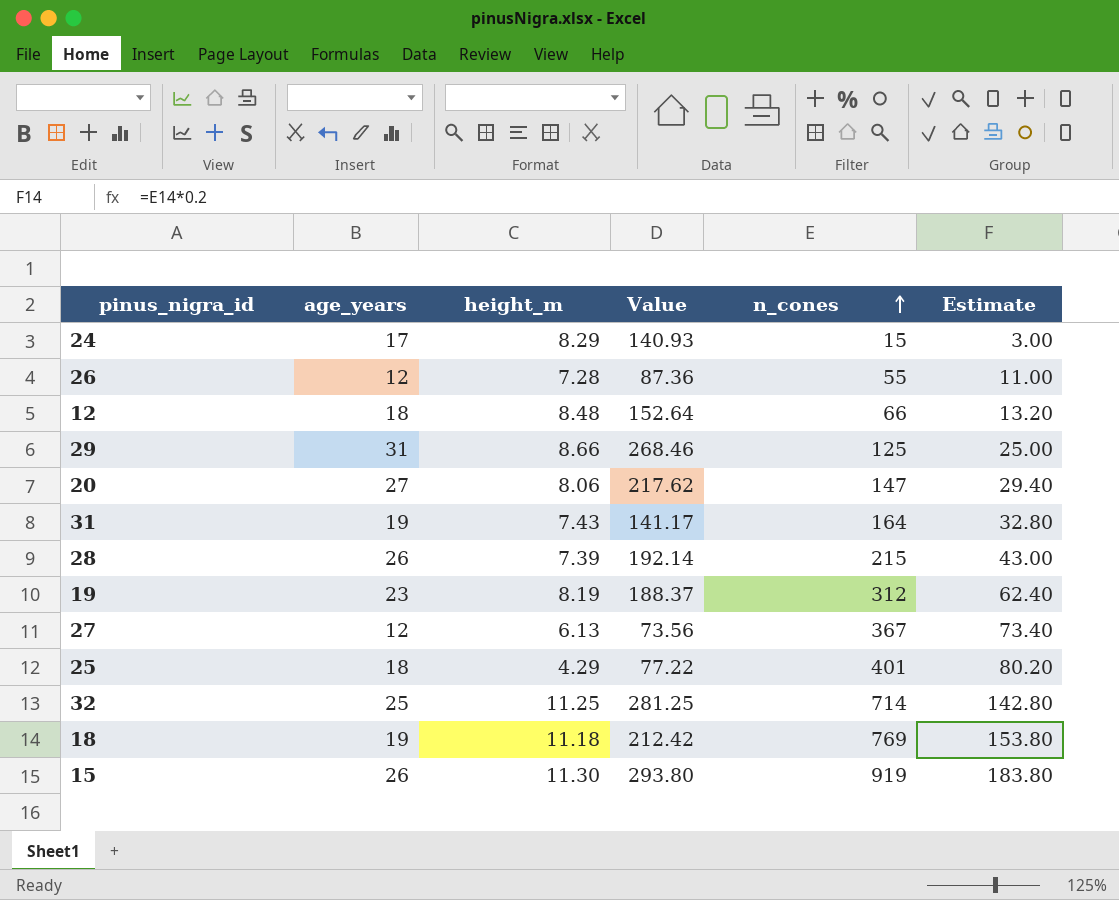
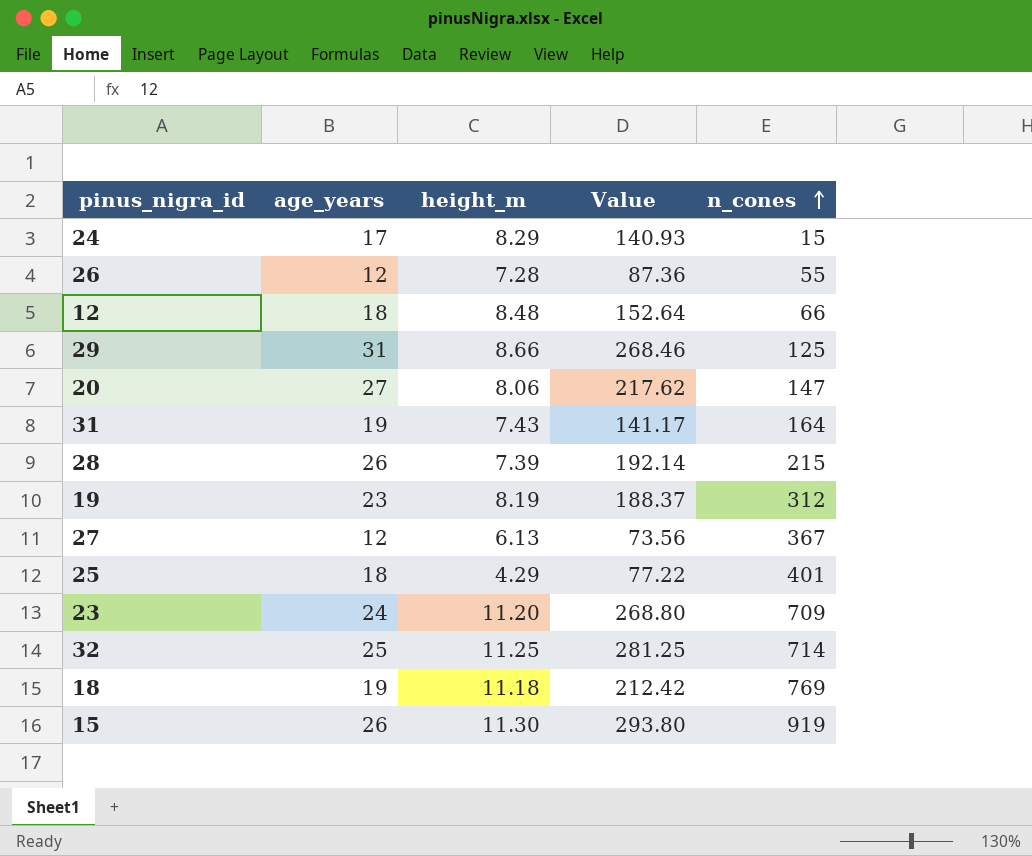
column Estimate | formula: [n_cones] * 0.2 -> none
row 23: none -> 24 | 11.20 | 268.80 | 709

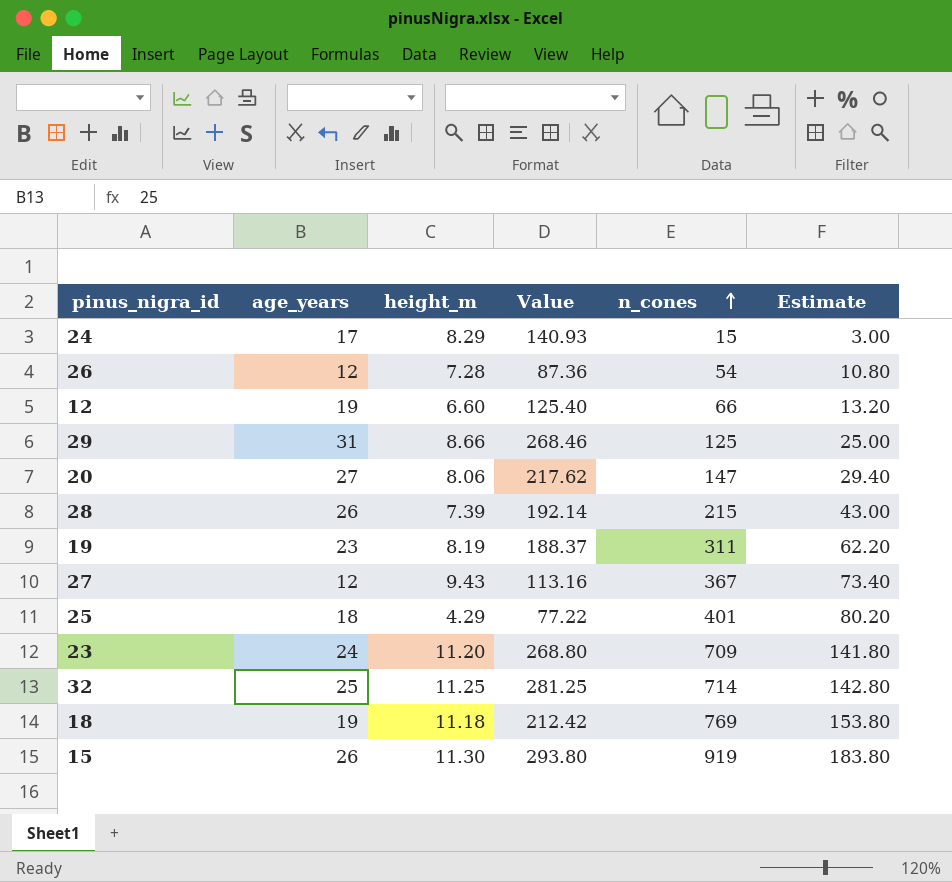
column Estimate | formula: none -> [n_cones] * 0.2
row 31: 19 | 7.43 | 141.17 | 164 -> none
26 | n_cones: 55 -> 54
12 | age_years: 18 -> 19
12 | height_m: 8.48 -> 6.60
12 | Value: 152.64 -> 125.40
19 | n_cones: 312 -> 311
27 | height_m: 6.13 -> 9.43
27 | Value: 73.56 -> 113.16

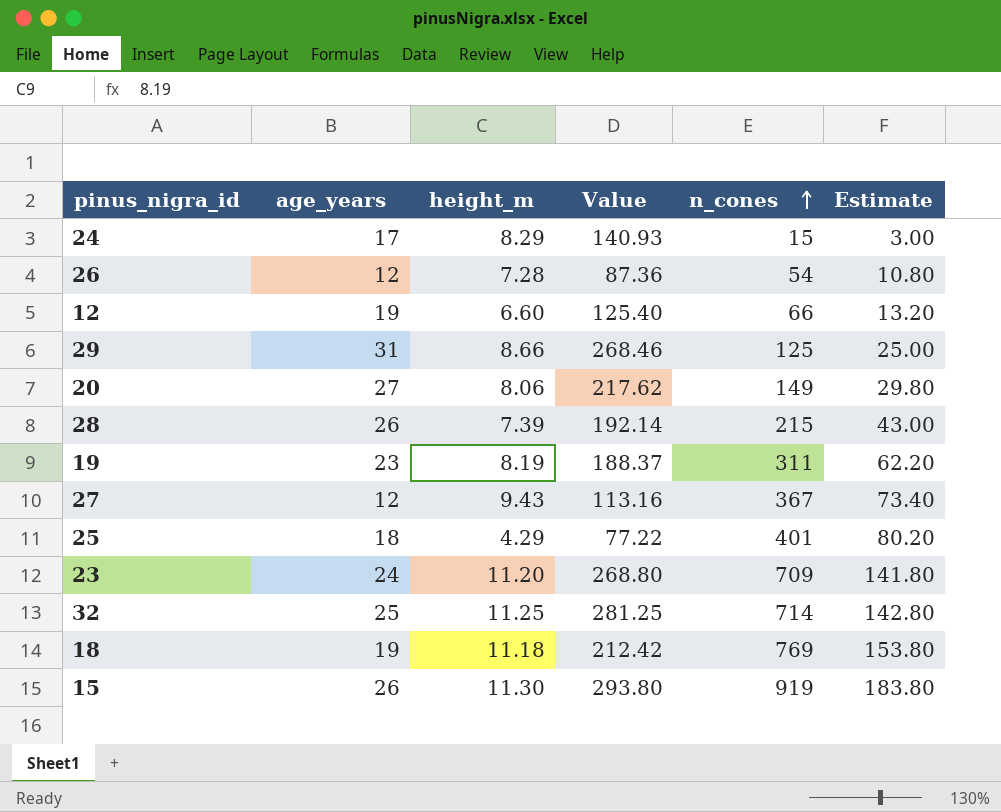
20 | n_cones: 147 -> 149
20 | Estimate: 29.40 -> 29.80

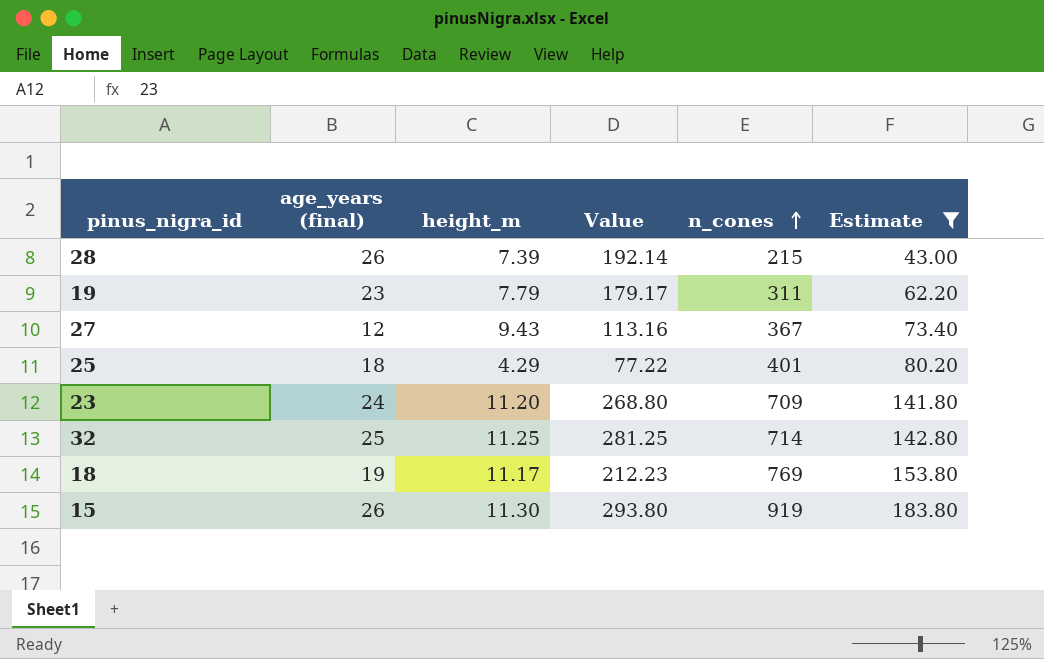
filter: none -> Estimate >= 43.00
column name: age_years -> age_years (final)
19 | height_m: 8.19 -> 7.79
19 | Value: 188.37 -> 179.17
18 | height_m: 11.18 -> 11.17
18 | Value: 212.42 -> 212.23

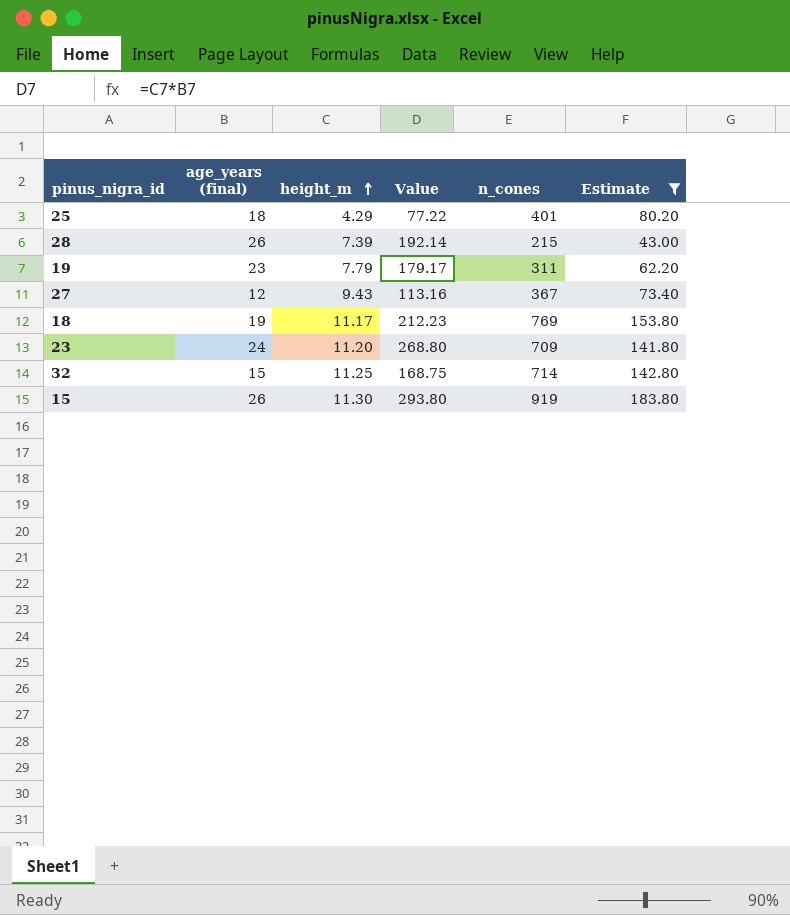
row order: n_cones ascending -> height_m ascending
32 | age_years (final): 25 -> 15
32 | Value: 281.25 -> 168.75

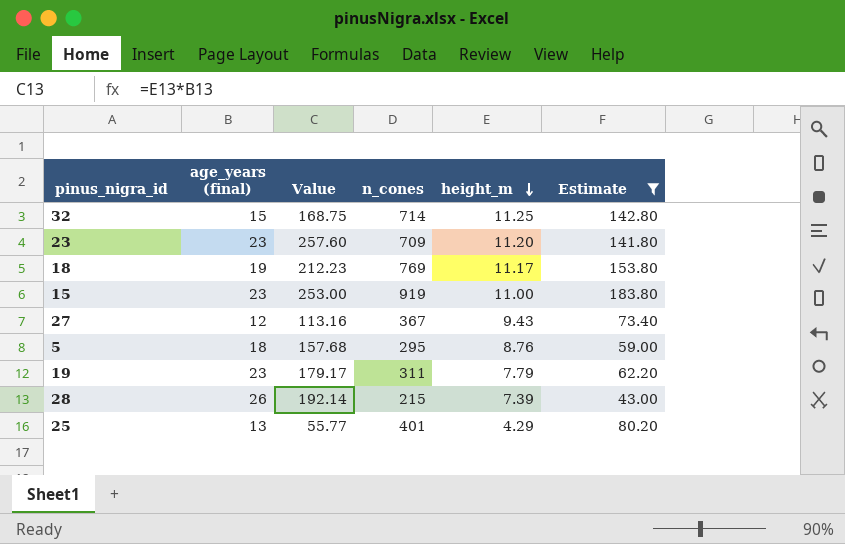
row order: height_m ascending -> height_m descending
column height_m | position: 3 -> 5
23 | age_years (final): 24 -> 23
23 | Value: 268.80 -> 257.60
15 | age_years (final): 26 -> 23
15 | Value: 293.80 -> 253.00
15 | height_m: 11.30 -> 11.00
row 5: none -> 18 | 157.68 | 295 | 8.76 | 59.00
25 | age_years (final): 18 -> 13
25 | Value: 77.22 -> 55.77

